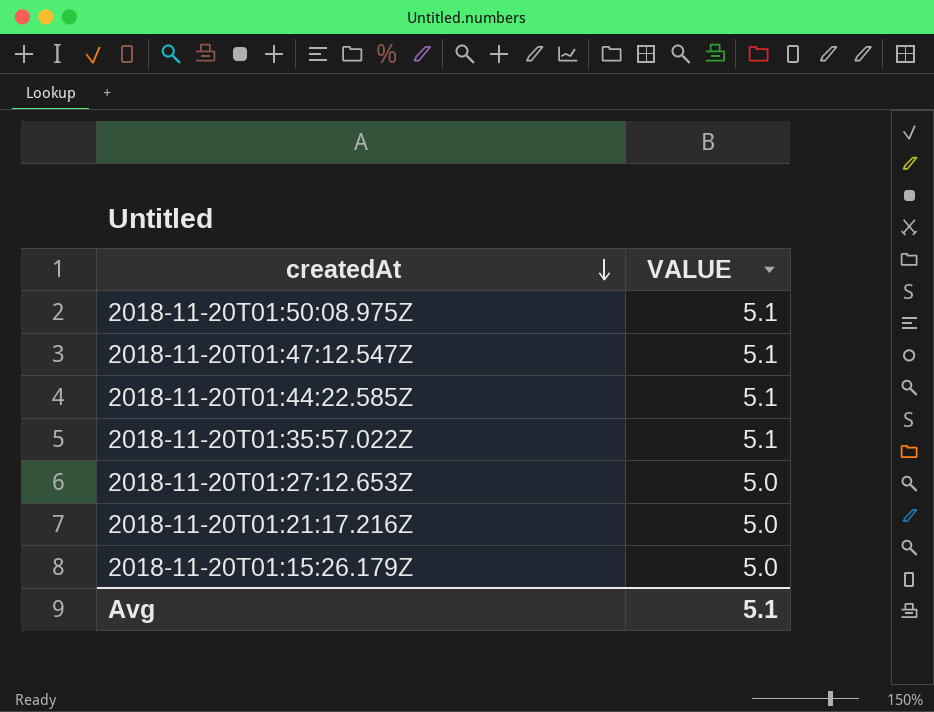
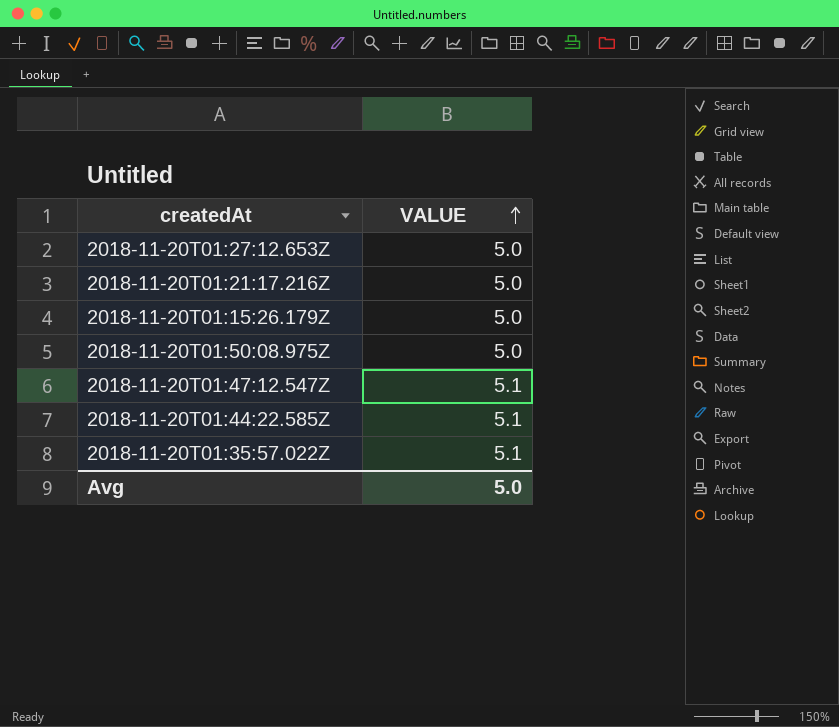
row order: createdAt descending -> VALUE ascending
2018-11-20T01:50:08.975Z | VALUE: 5.1 -> 5.0
Avg | VALUE: 5.1 -> 5.0

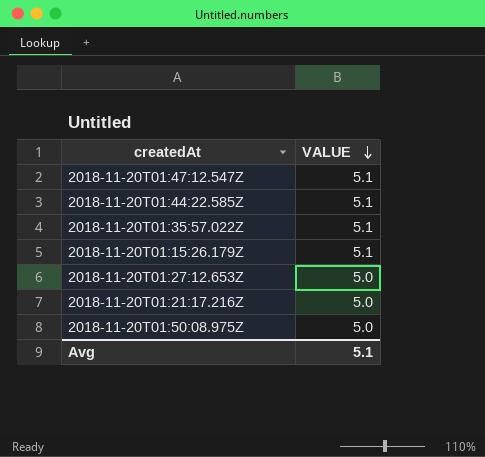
row order: VALUE ascending -> VALUE descending
2018-11-20T01:15:26.179Z | VALUE: 5.0 -> 5.1
Avg | VALUE: 5.0 -> 5.1

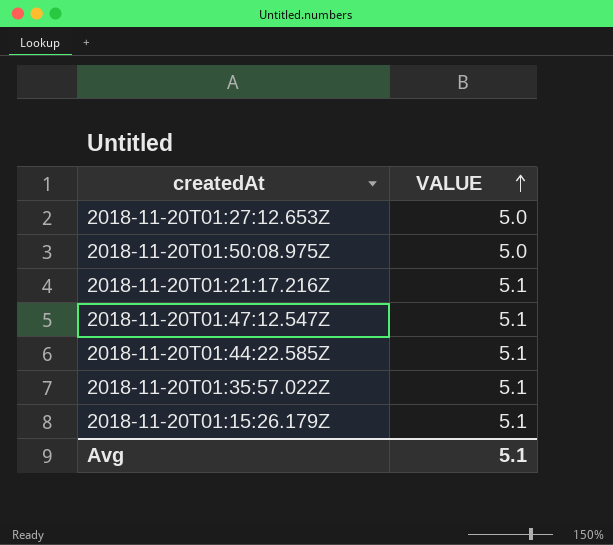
row order: VALUE descending -> VALUE ascending
2018-11-20T01:21:17.216Z | VALUE: 5.0 -> 5.1

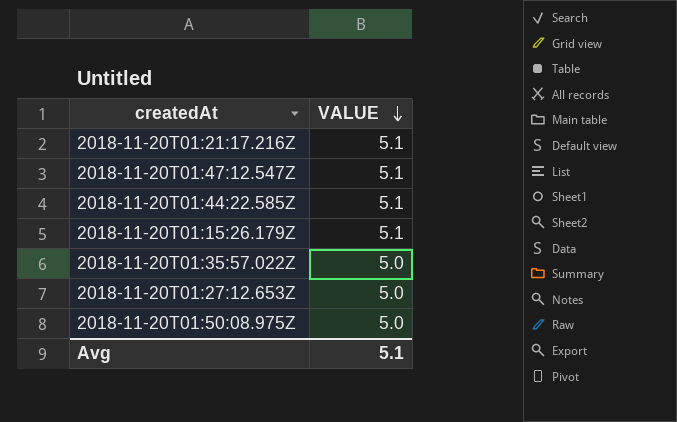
row order: VALUE ascending -> VALUE descending
2018-11-20T01:35:57.022Z | VALUE: 5.1 -> 5.0

